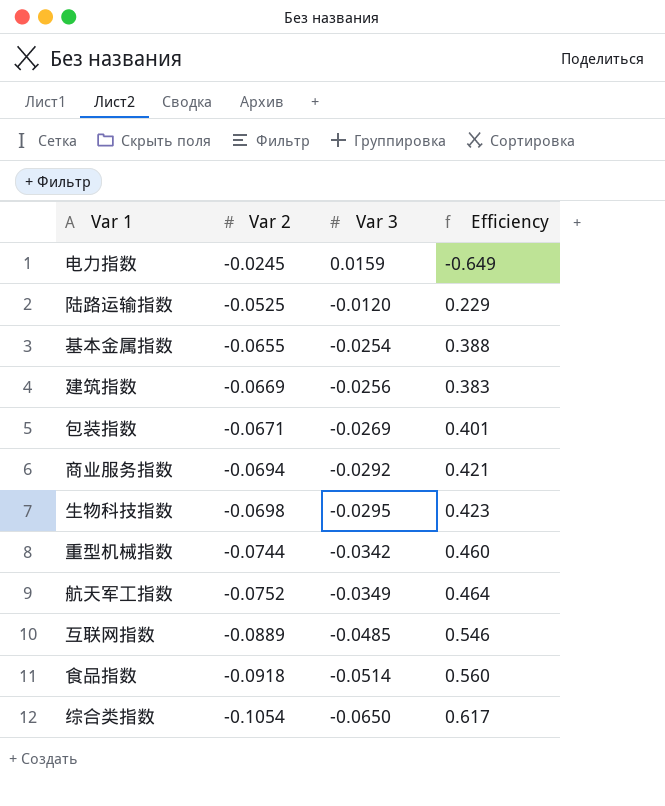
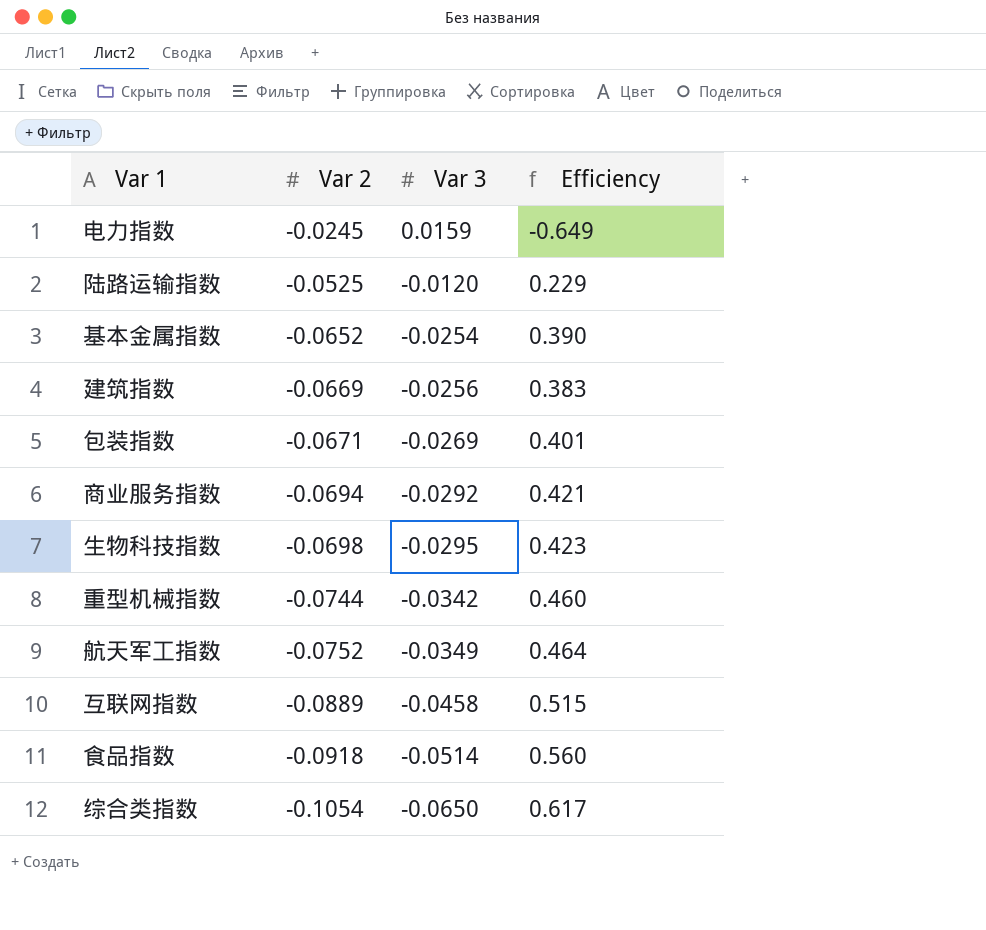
基本金属指数 | Var 2: -0.0655 -> -0.0652
基本金属指数 | Efficiency: 0.388 -> 0.390
互联网指数 | Var 3: -0.0485 -> -0.0458
互联网指数 | Efficiency: 0.546 -> 0.515

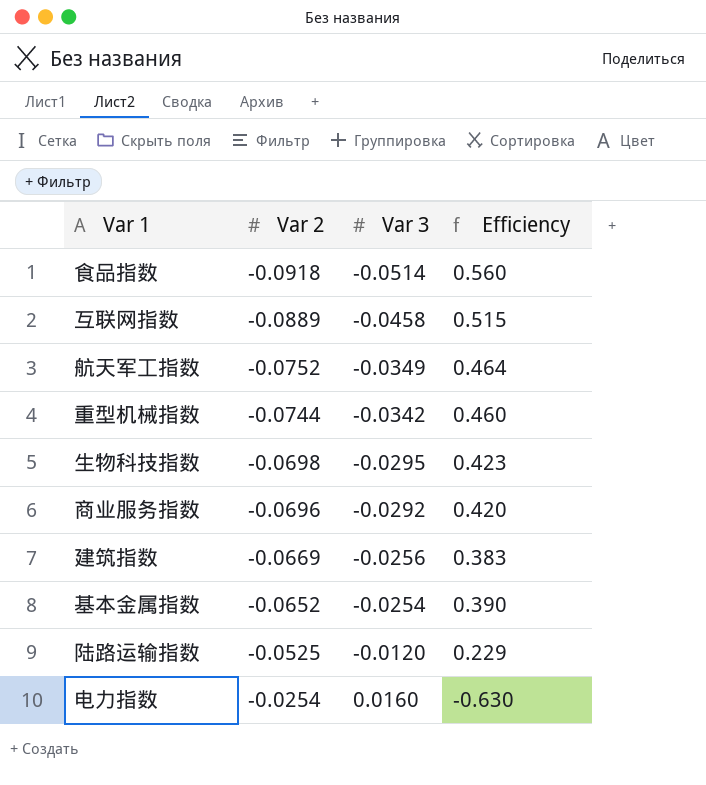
row order: Var 2 descending -> Var 2 ascending
row 包装指数: -0.0671 | -0.0269 | 0.401 -> none
row 综合类指数: -0.1054 | -0.0650 | 0.617 -> none
商业服务指数 | Var 2: -0.0694 -> -0.0696
商业服务指数 | Efficiency: 0.421 -> 0.420
电力指数 | Var 2: -0.0245 -> -0.0254
电力指数 | Var 3: 0.0159 -> 0.0160
电力指数 | Efficiency: -0.649 -> -0.630

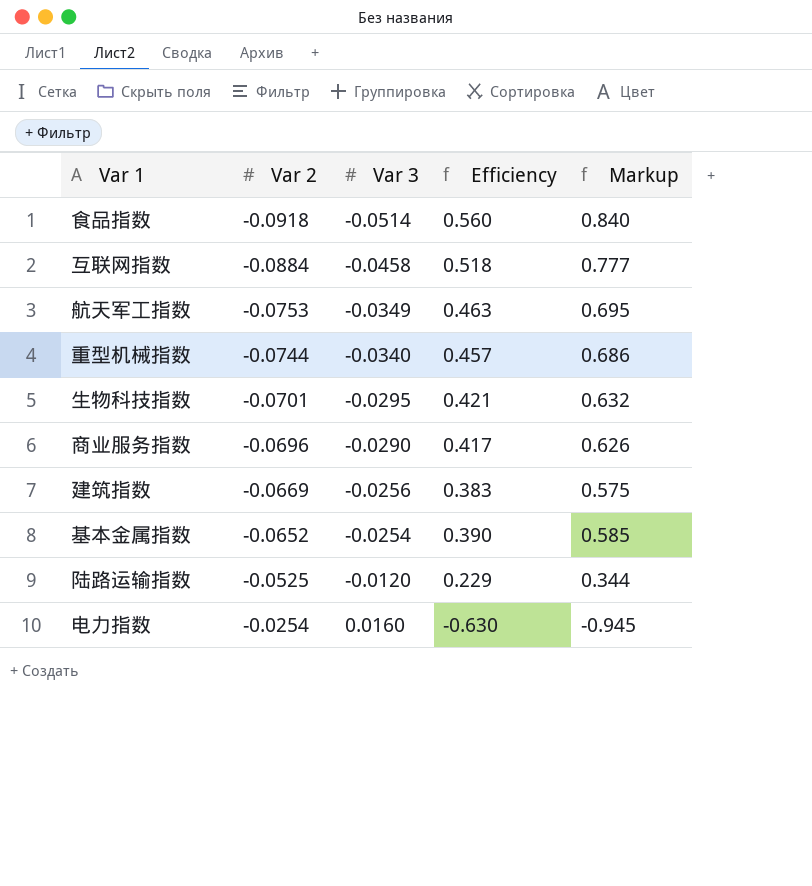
column Markup | formula: none -> [Efficiency] * 1.5
互联网指数 | Var 2: -0.0889 -> -0.0884
互联网指数 | Efficiency: 0.515 -> 0.518
航天军工指数 | Var 2: -0.0752 -> -0.0753
航天军工指数 | Efficiency: 0.464 -> 0.463
重型机械指数 | Var 3: -0.0342 -> -0.0340
重型机械指数 | Efficiency: 0.460 -> 0.457
生物科技指数 | Var 2: -0.0698 -> -0.0701
生物科技指数 | Efficiency: 0.423 -> 0.421
商业服务指数 | Var 3: -0.0292 -> -0.0290
商业服务指数 | Efficiency: 0.420 -> 0.417

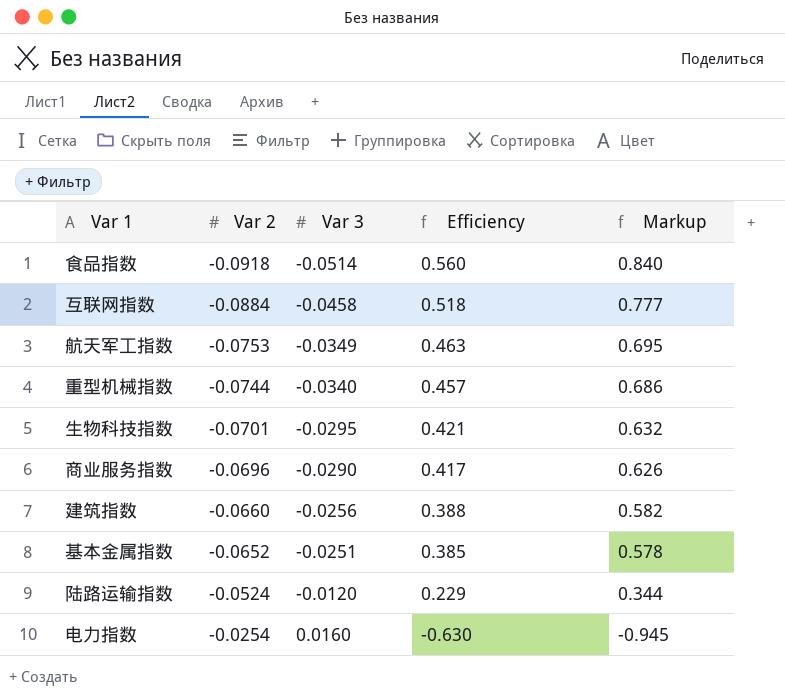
建筑指数 | Var 2: -0.0669 -> -0.0660
建筑指数 | Efficiency: 0.383 -> 0.388
建筑指数 | Markup: 0.575 -> 0.582
基本金属指数 | Var 3: -0.0254 -> -0.0251
基本金属指数 | Efficiency: 0.390 -> 0.385
基本金属指数 | Markup: 0.585 -> 0.578
陆路运输指数 | Var 2: -0.0525 -> -0.0524

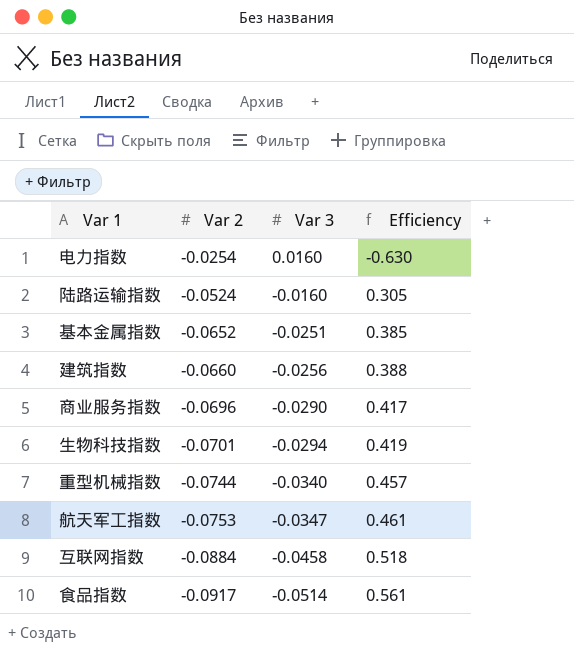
row order: Var 2 ascending -> Var 2 descending
column Markup | formula: [Efficiency] * 1.5 -> none
陆路运输指数 | Var 3: -0.0120 -> -0.0160
陆路运输指数 | Efficiency: 0.229 -> 0.305
生物科技指数 | Var 3: -0.0295 -> -0.0294
生物科技指数 | Efficiency: 0.421 -> 0.419
航天军工指数 | Var 3: -0.0349 -> -0.0347
航天军工指数 | Efficiency: 0.463 -> 0.461
食品指数 | Var 2: -0.0918 -> -0.0917
食品指数 | Efficiency: 0.560 -> 0.561

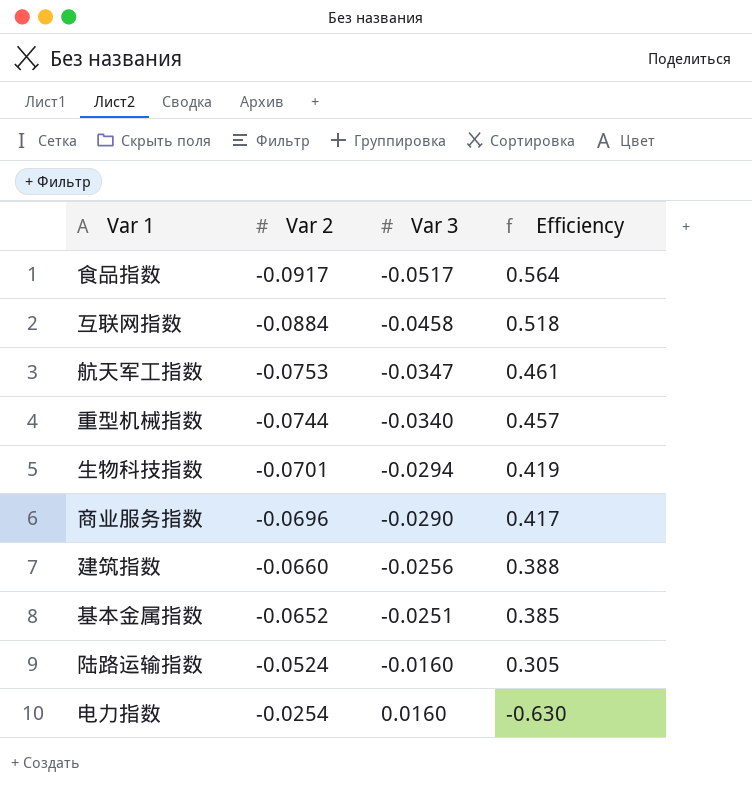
row order: Var 2 descending -> Var 2 ascending
食品指数 | Var 3: -0.0514 -> -0.0517
食品指数 | Efficiency: 0.561 -> 0.564

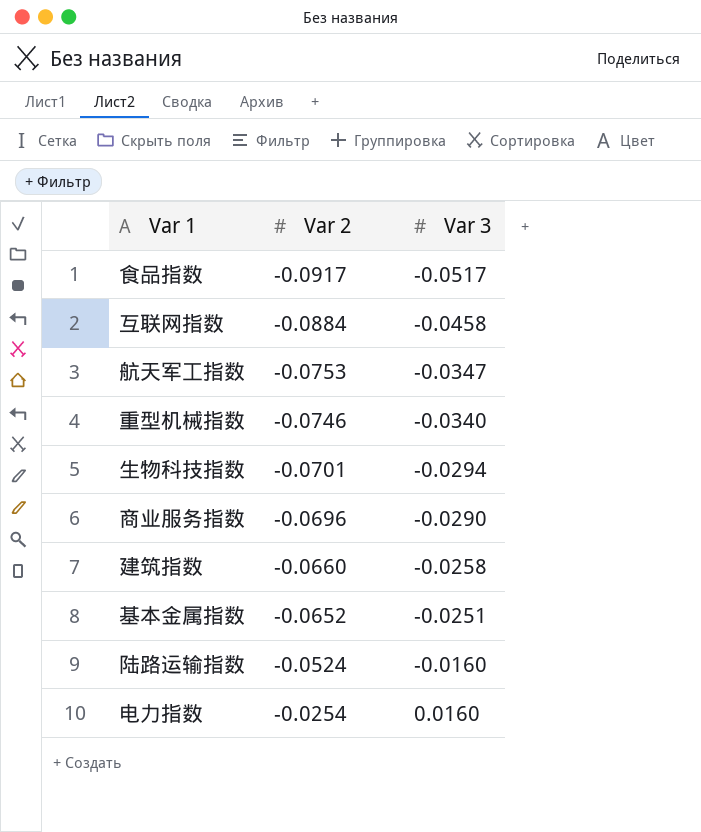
column Efficiency | formula: [Var 3] / [Var 2] -> none
重型机械指数 | Var 2: -0.0744 -> -0.0746
建筑指数 | Var 3: -0.0256 -> -0.0258

